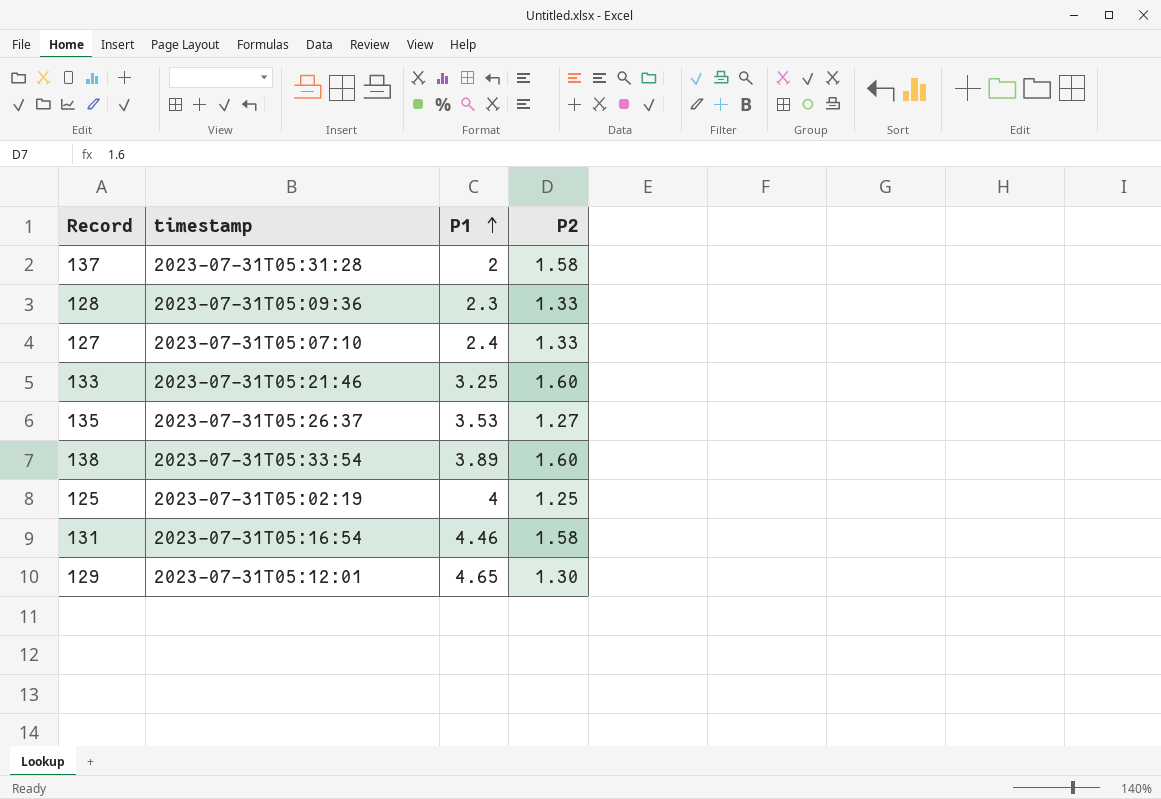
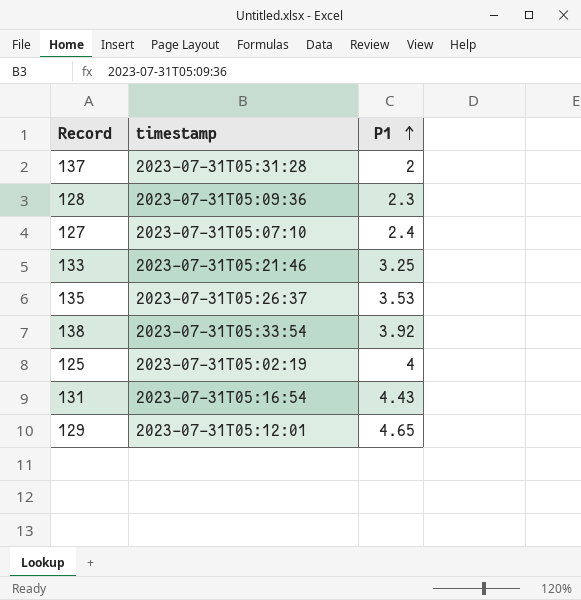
column P2 | position: 4 -> none
138 | P1: 3.89 -> 3.92
131 | P1: 4.46 -> 4.43

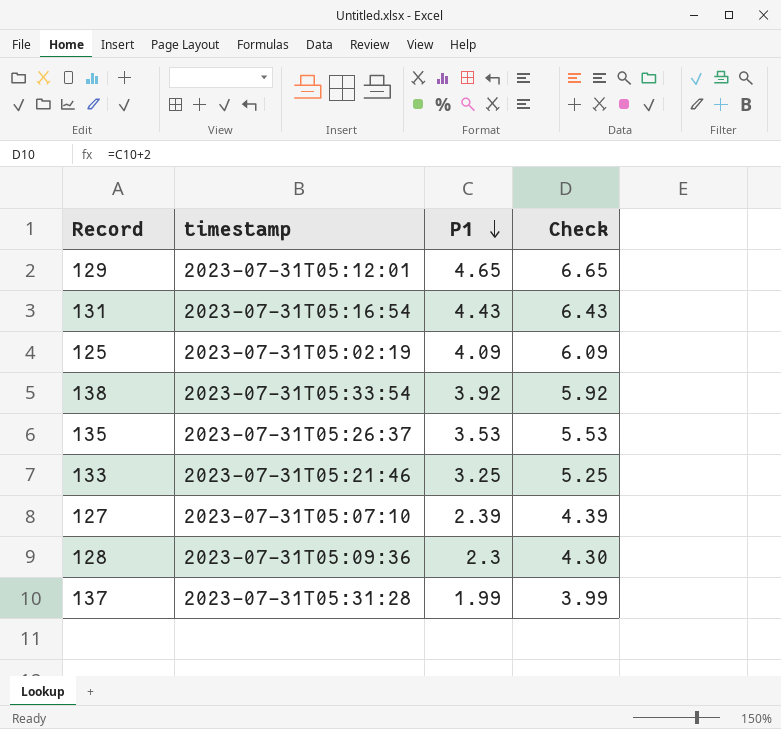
row order: P1 ascending -> P1 descending
column Check | formula: none -> [P1] + 2
125 | P1: 4 -> 4.09
127 | P1: 2.4 -> 2.39
137 | P1: 2 -> 1.99

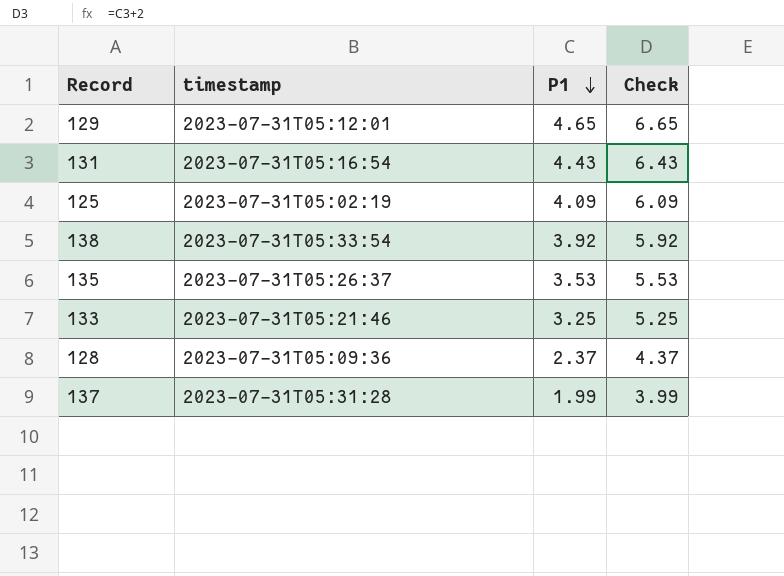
row 127: 2023-07-31T05:07:10 | 2.39 | 4.39 -> none
128 | P1: 2.3 -> 2.37
128 | Check: 4.30 -> 4.37

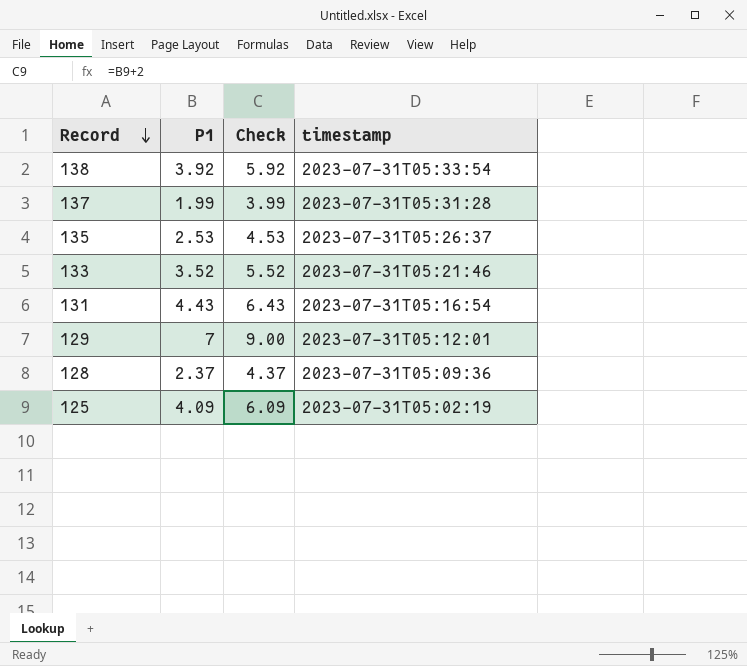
row order: P1 descending -> Record descending
column timestamp | position: 2 -> 4
135 | P1: 3.53 -> 2.53
135 | Check: 5.53 -> 4.53
133 | P1: 3.25 -> 3.52
133 | Check: 5.25 -> 5.52
129 | P1: 4.65 -> 7
129 | Check: 6.65 -> 9.00

